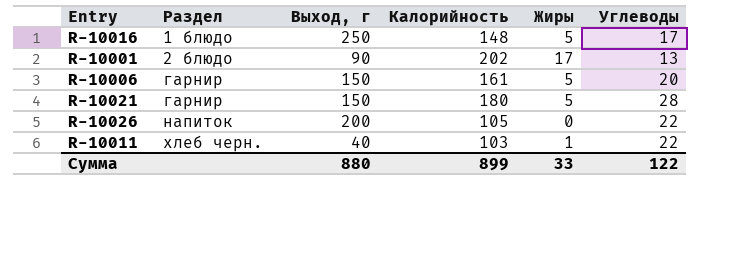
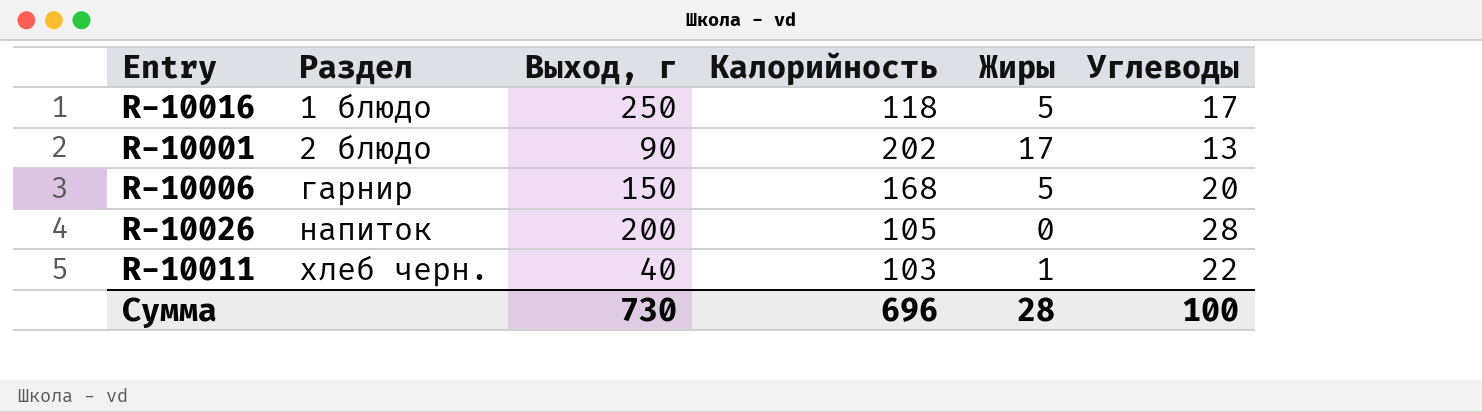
row R-10021: гарнир | 150 | 180 | 5 | 28 -> none
R-10016 | Калорийность: 148 -> 118
R-10006 | Калорийность: 161 -> 168
R-10026 | Углеводы: 22 -> 28
Сумма | Выход, г: 880 -> 730
Сумма | Калорийность: 899 -> 696
Сумма | Жиры: 33 -> 28
Сумма | Углеводы: 122 -> 100

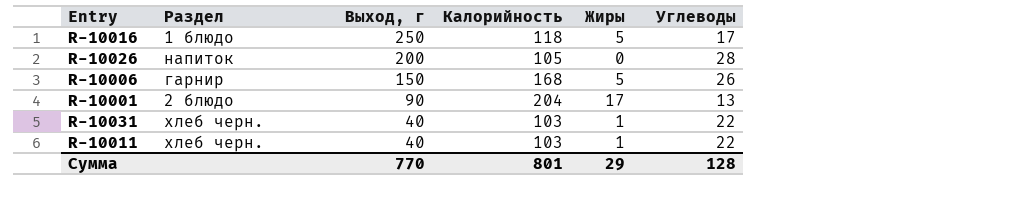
row order: Раздел ascending -> Выход, г descending
R-10006 | Углеводы: 20 -> 26
R-10001 | Калорийность: 202 -> 204
row R-10031: none -> хлеб черн. | 40 | 103 | 1 | 22
Сумма | Выход, г: 730 -> 770
Сумма | Калорийность: 696 -> 801
Сумма | Жиры: 28 -> 29
Сумма | Углеводы: 100 -> 128

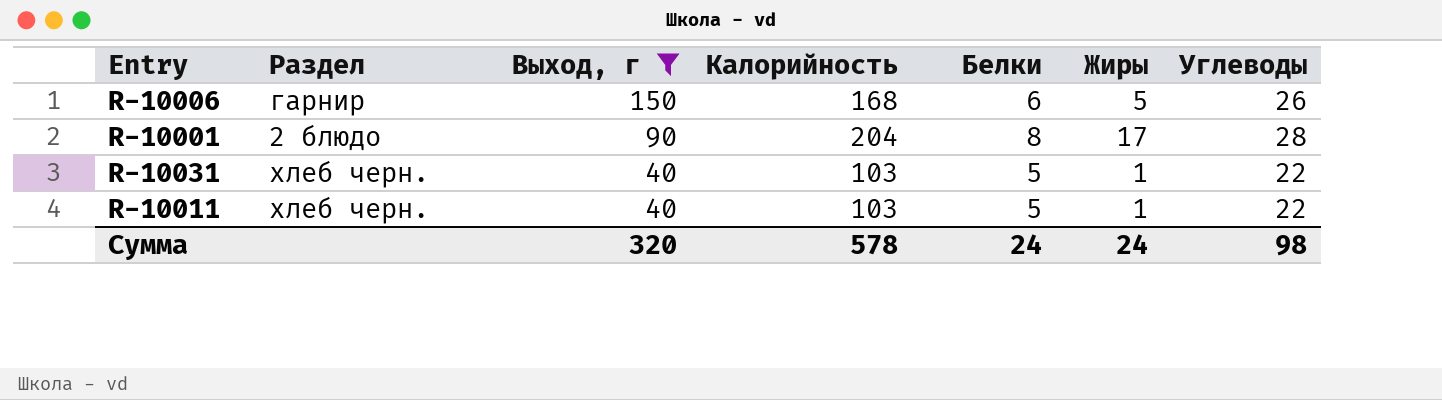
filter: none -> Выход, г <= 150
column Белки | position: none -> 5
R-10001 | Углеводы: 13 -> 28
Сумма | Выход, г: 770 -> 320
Сумма | Калорийность: 801 -> 578
Сумма | Жиры: 29 -> 24
Сумма | Углеводы: 128 -> 98

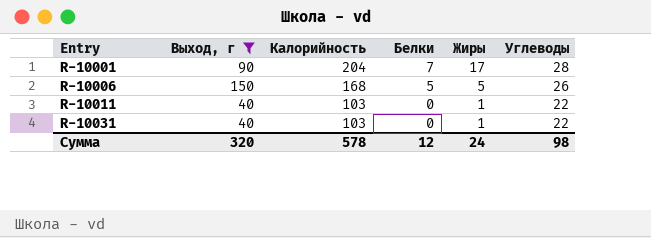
row order: Выход, г descending -> Entry ascending
column Раздел | position: 2 -> none
R-10001 | Белки: 8 -> 7
R-10006 | Белки: 6 -> 5
R-10011 | Белки: 5 -> 0
R-10031 | Белки: 5 -> 0
Сумма | Белки: 24 -> 12

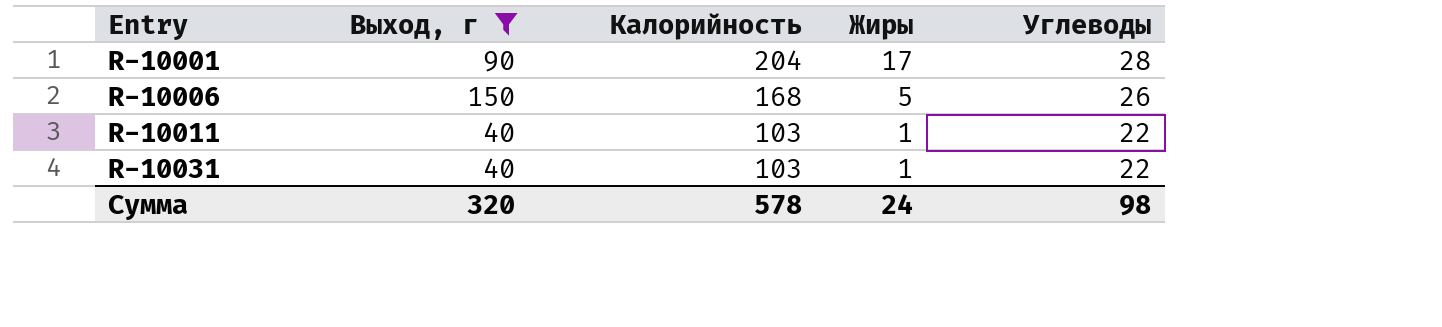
column Белки | position: 4 -> none

